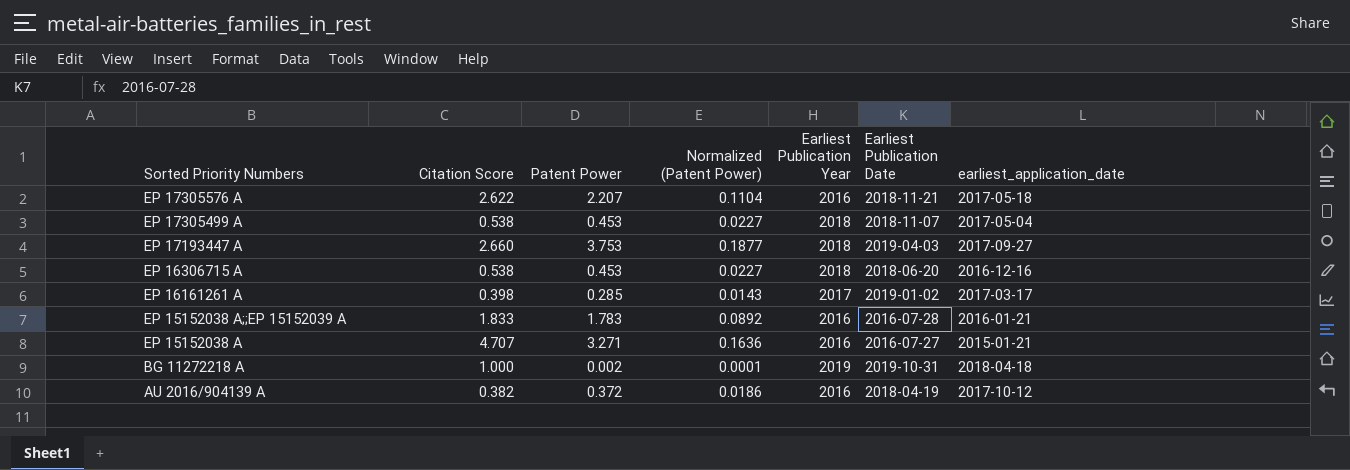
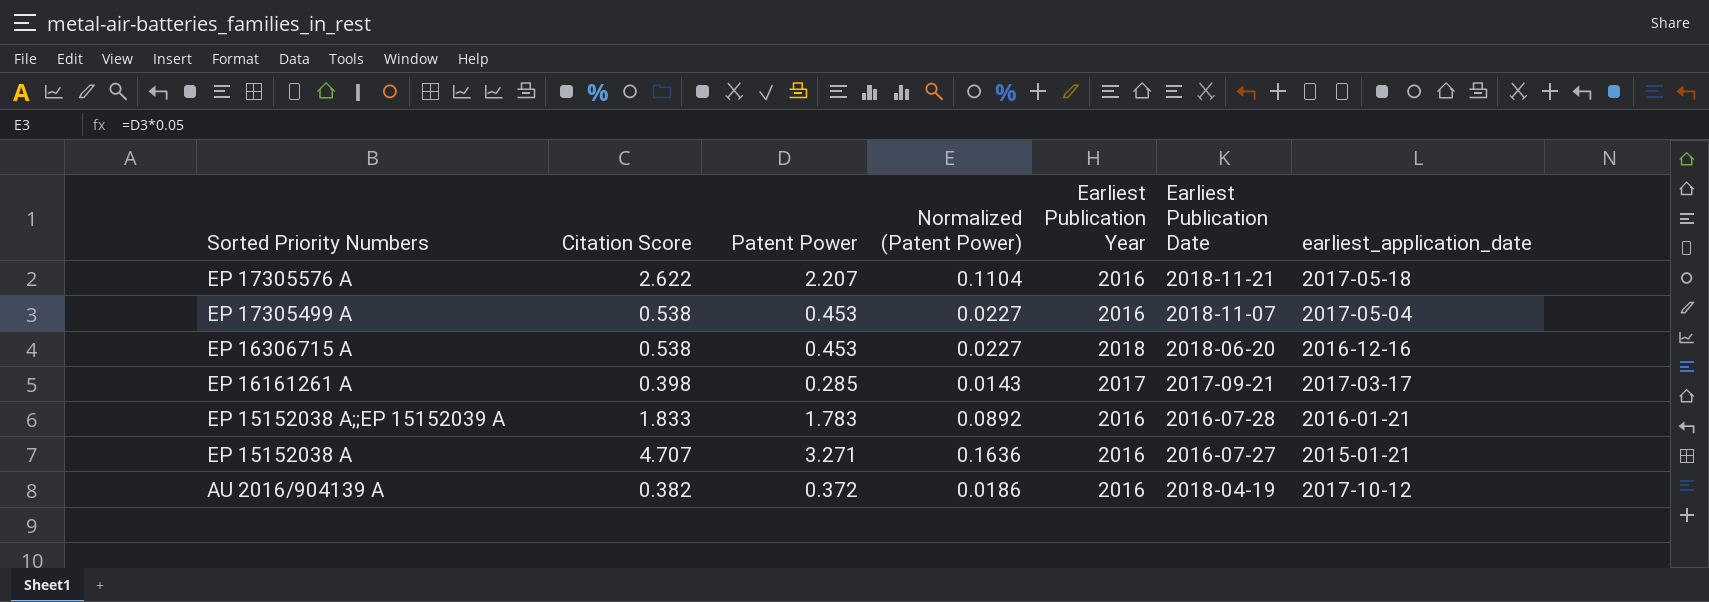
row EP 17193447 A: 2.660 | 3.753 | 0.1877 | 2018 | 2019-04-03 | 2017-09-27 -> none
row BG 11272218 A: 1.000 | 0.002 | 0.0001 | 2019 | 2019-10-31 | 2018-04-18 -> none
EP 17305499 A | Earliest Publication Year: 2018 -> 2016
EP 16161261 A | Earliest Publication Date: 2019-01-02 -> 2017-09-21

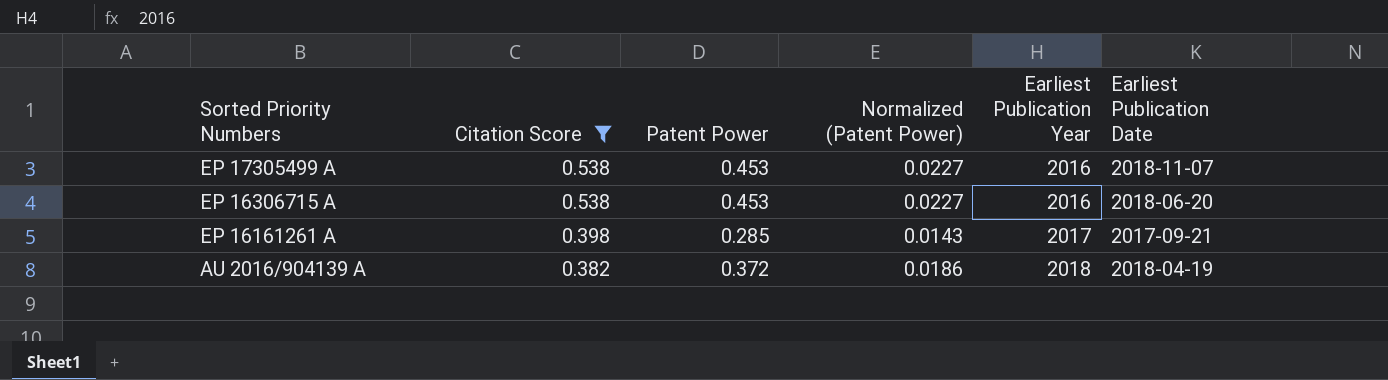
filter: none -> Citation Score <= 0.538
column earliest_application_date | position: 7 -> none
EP 16306715 A | Earliest Publication Year: 2018 -> 2016
AU 2016/904139 A | Earliest Publication Year: 2016 -> 2018

